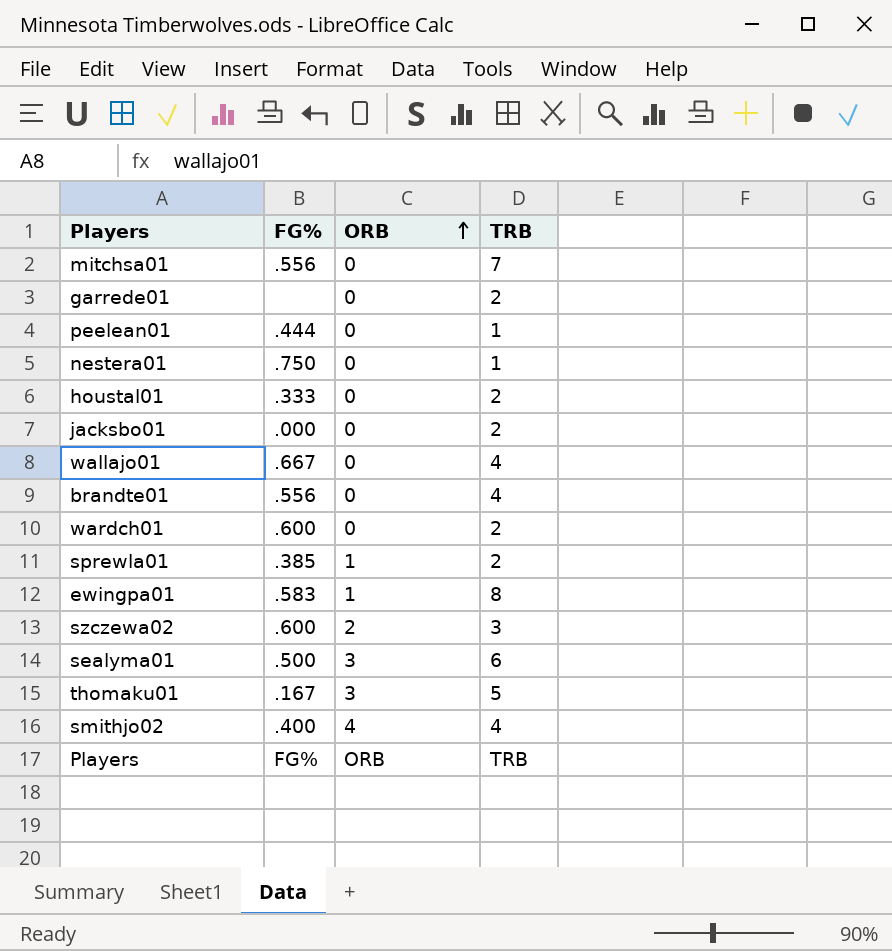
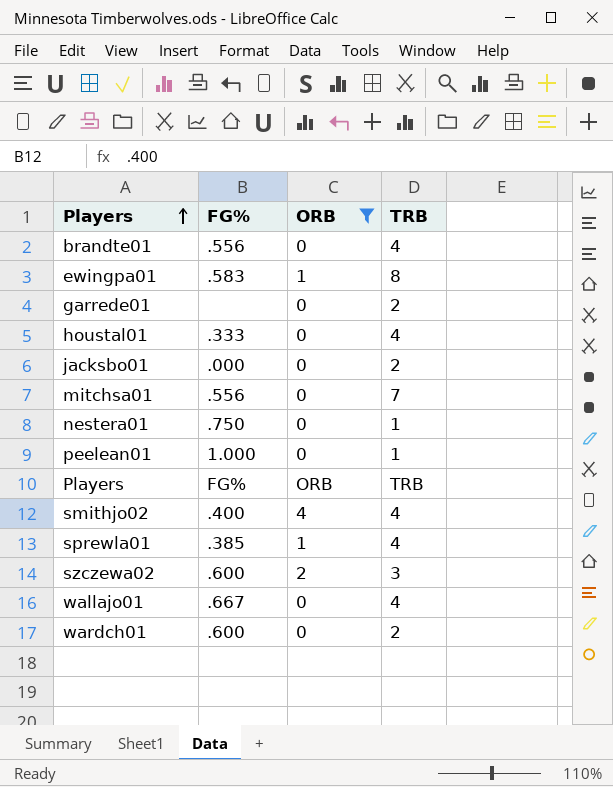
filter: none -> ORB != 3
row order: ORB ascending -> Players ascending
houstal01 | TRB: 2 -> 4
peelean01 | FG%: .444 -> 1.000
sprewla01 | TRB: 2 -> 4

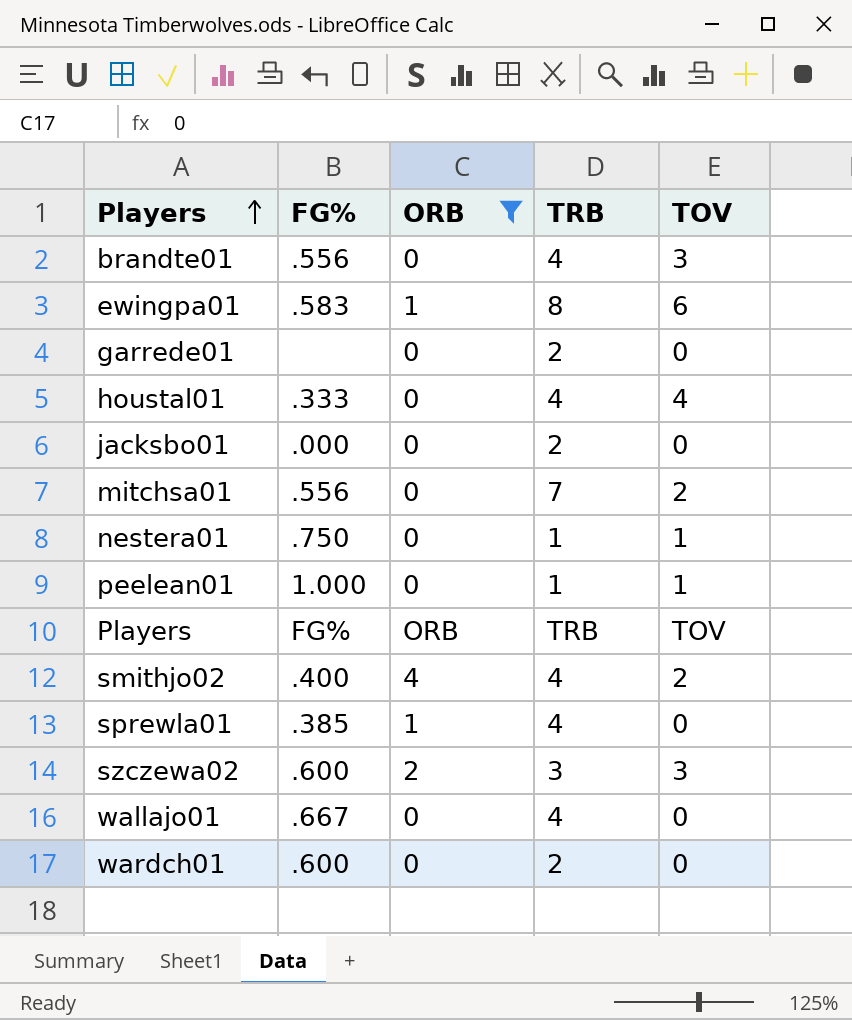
column TOV | position: none -> 5

